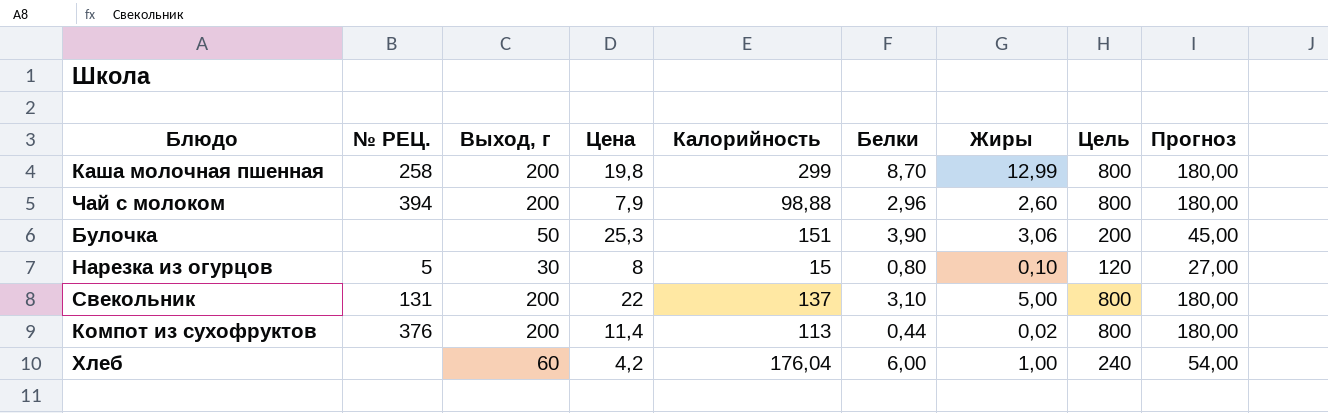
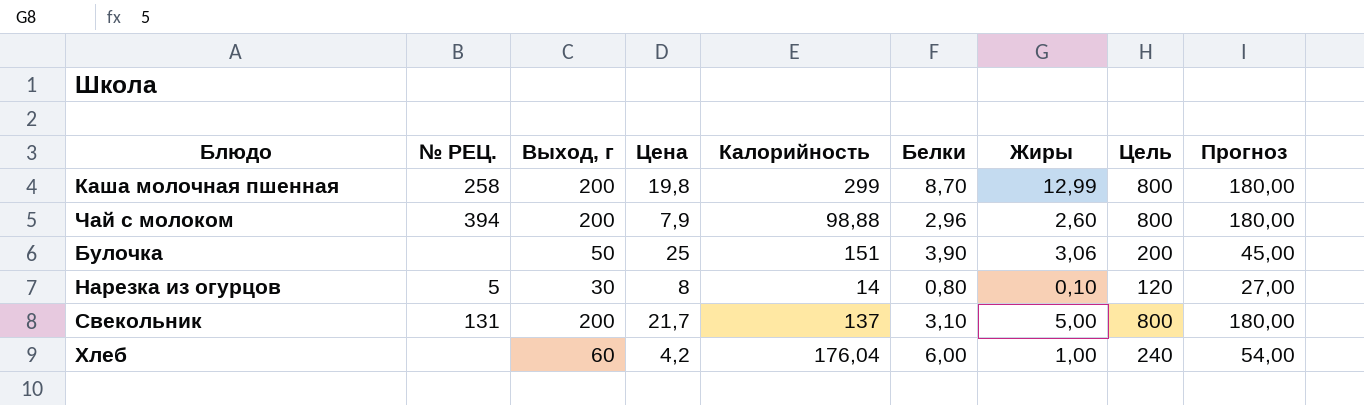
row Компот из сухофруктов: 376 | 200 | 11,4 | 113 | 0,44 | 0,02 | 800 | 180,00 -> none
Булочка | Цена: 25,3 -> 25
Нарезка из огурцов | Калорийность: 15 -> 14
Свекольник | Цена: 22 -> 21,7

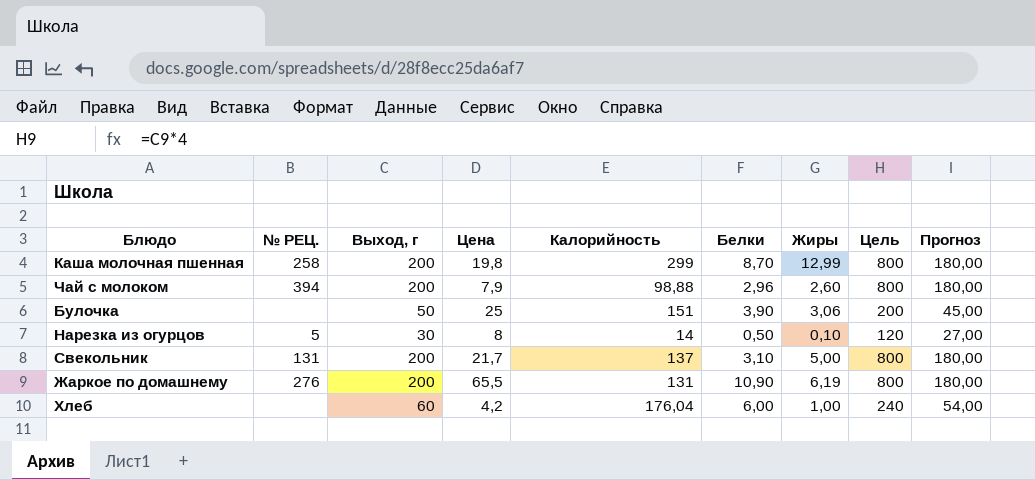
Нарезка из огурцов | Белки: 0,80 -> 0,50
row Жаркое по домашнему: none -> 276 | 200 | 65,5 | 131 | 10,90 | 6,19 | 800 | 180,00

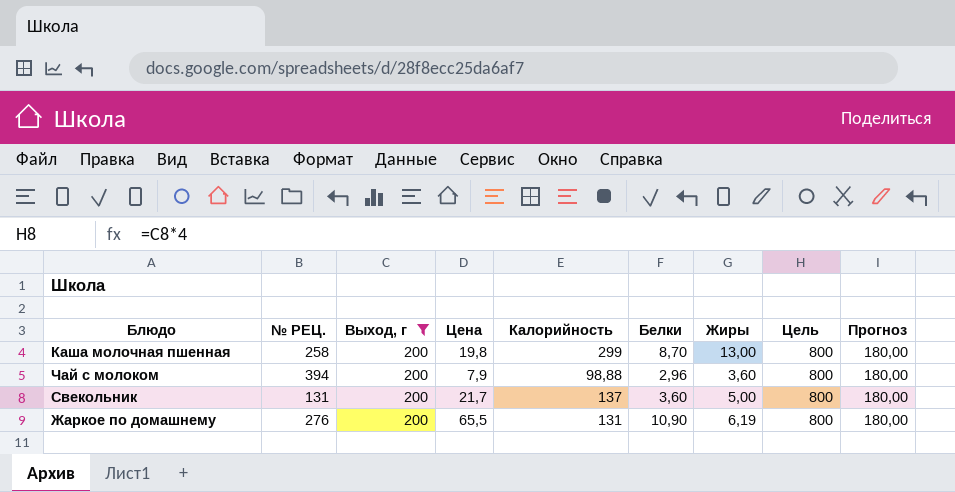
filter: none -> Выход, г = 200
Каша молочная пшенная | Жиры: 12,99 -> 13,00
Чай с молоком | Жиры: 2,60 -> 3,60
Свекольник | Белки: 3,10 -> 3,60

